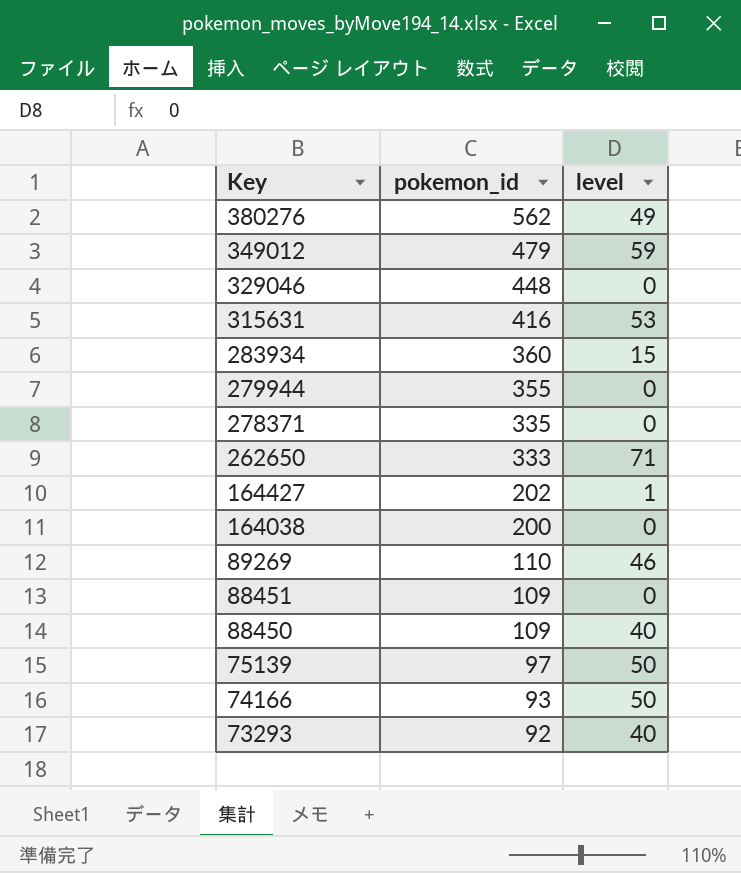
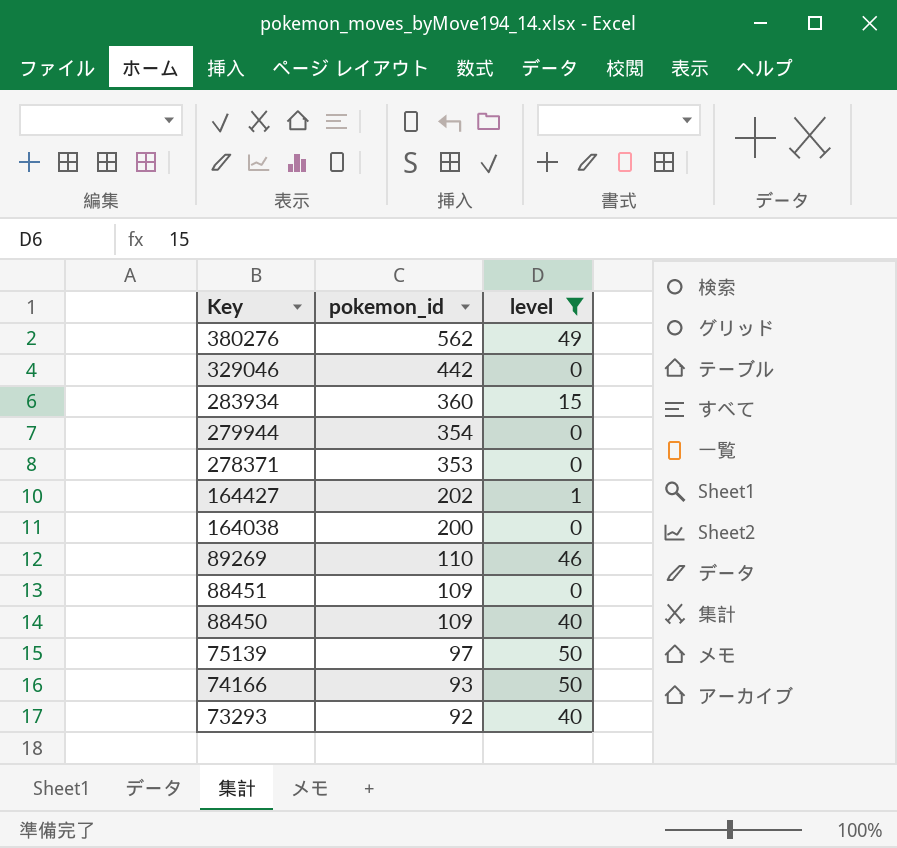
filter: none -> level <= 50
329046 | pokemon_id: 448 -> 442
279944 | pokemon_id: 355 -> 354
278371 | pokemon_id: 335 -> 353

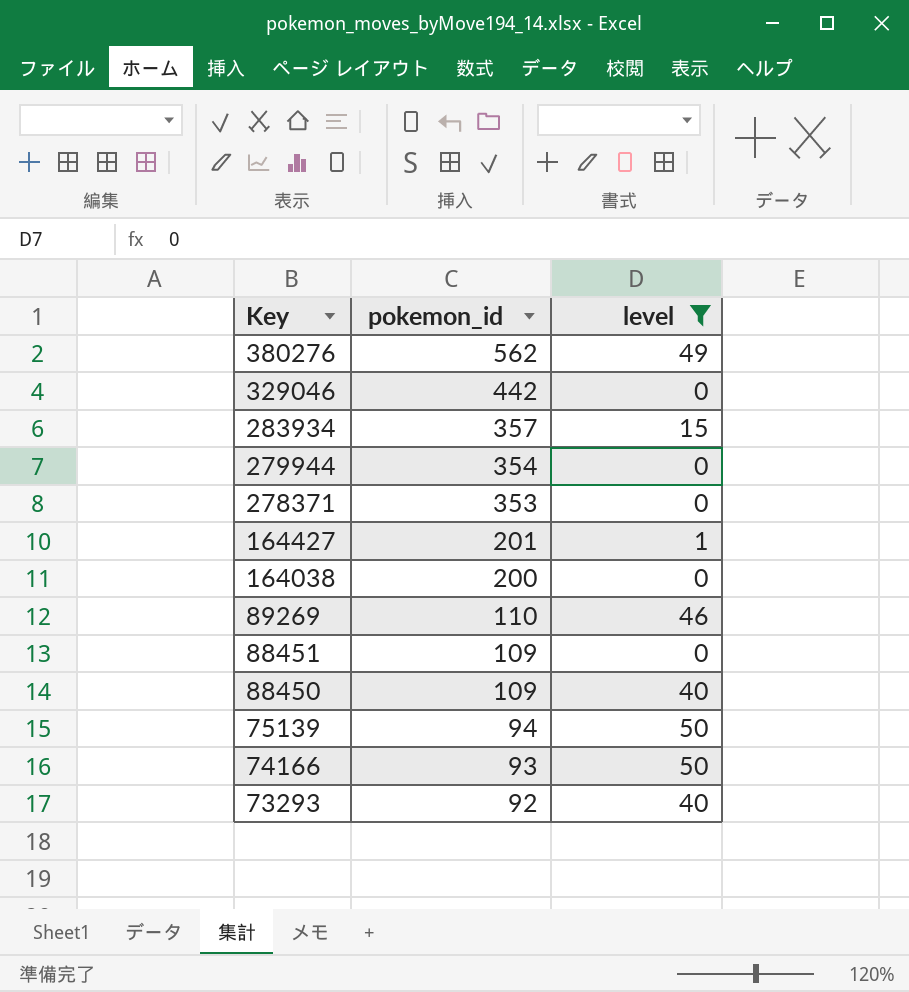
283934 | pokemon_id: 360 -> 357
164427 | pokemon_id: 202 -> 201
75139 | pokemon_id: 97 -> 94

